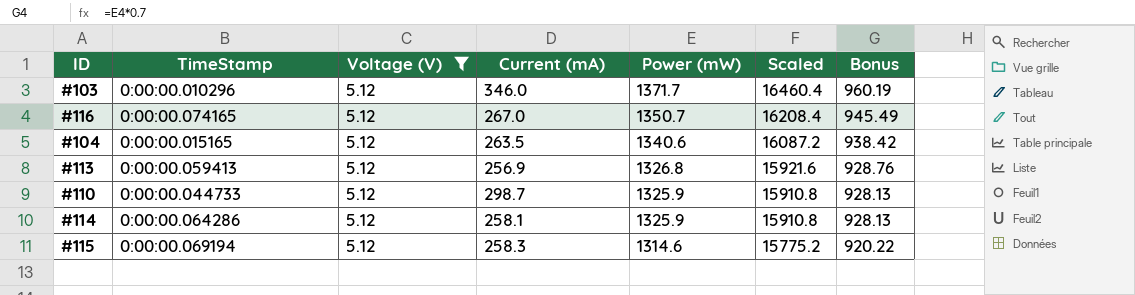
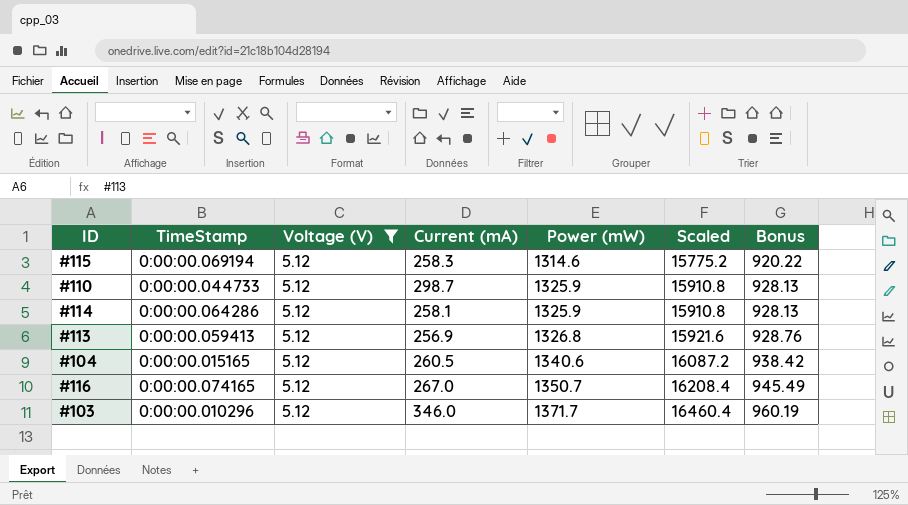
row order: Power (mW) descending -> Power (mW) ascending
#104 | Current (mA): 263.5 -> 260.5

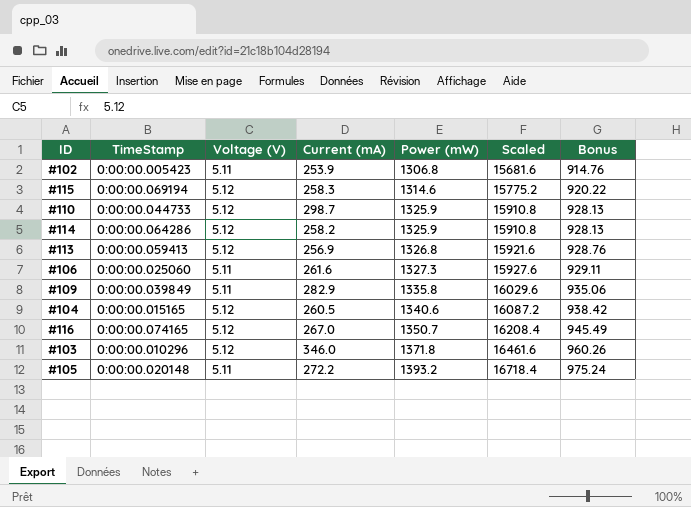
filter: Voltage (V) = 5.12 -> none
#114 | Current (mA): 258.1 -> 258.2
#103 | Power (mW): 1371.7 -> 1371.8
#103 | Scaled: 16460.4 -> 16461.6
#103 | Bonus: 960.19 -> 960.26

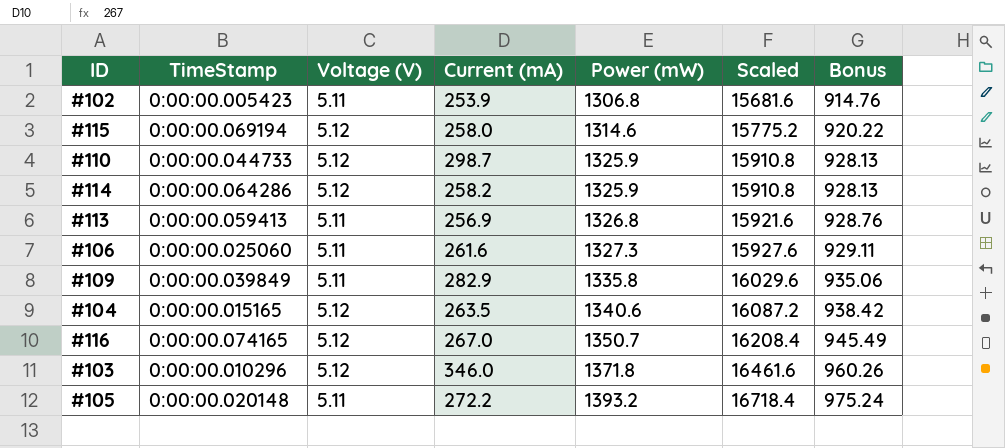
#115 | Current (mA): 258.3 -> 258.0
#113 | Voltage (V): 5.12 -> 5.11
#104 | Current (mA): 260.5 -> 263.5

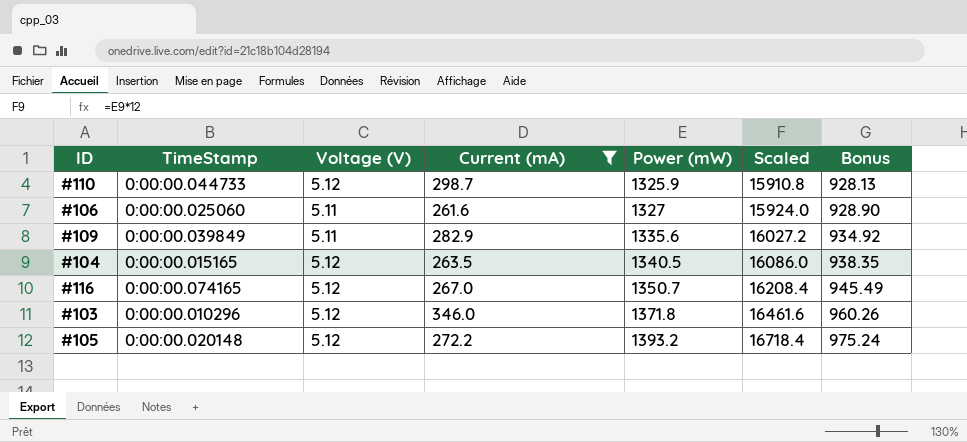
filter: none -> Current (mA) >= 261.6
#106 | Power (mW): 1327.3 -> 1327
#106 | Scaled: 15927.6 -> 15924.0
#106 | Bonus: 929.11 -> 928.90
#109 | Power (mW): 1335.8 -> 1335.6
#109 | Scaled: 16029.6 -> 16027.2
#109 | Bonus: 935.06 -> 934.92
#104 | Power (mW): 1340.6 -> 1340.5
#104 | Scaled: 16087.2 -> 16086.0
#104 | Bonus: 938.42 -> 938.35
#105 | Voltage (V): 5.11 -> 5.12

